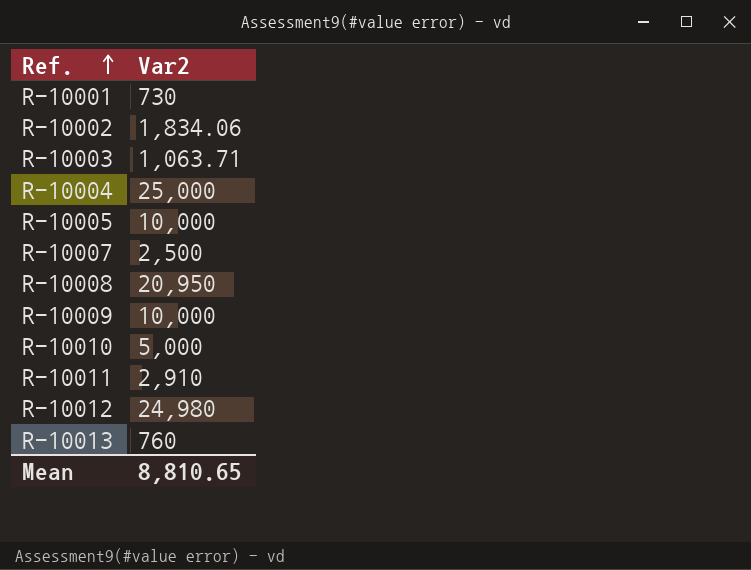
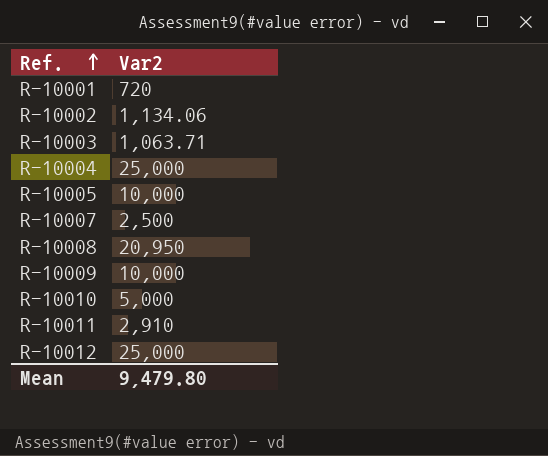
row R-10013: 760 -> none
R-10001 | Var2: 730 -> 720
R-10002 | Var2: 1,834.06 -> 1,134.06
R-10012 | Var2: 24,980 -> 25,000
Mean | Var2: 8,810.65 -> 9,479.80

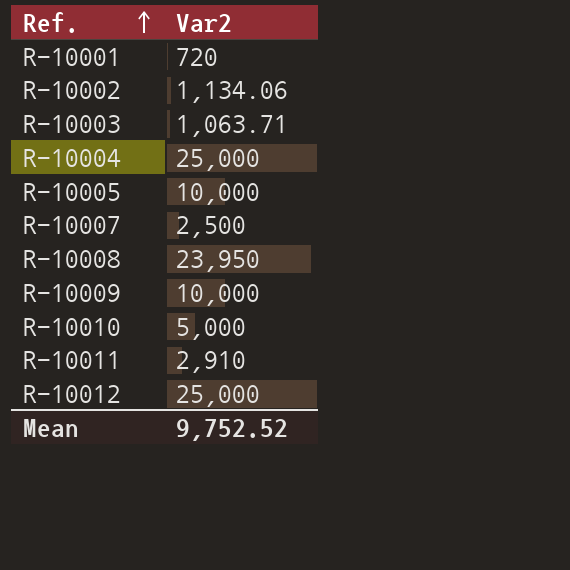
R-10008 | Var2: 20,950 -> 23,950
Mean | Var2: 9,479.80 -> 9,752.52

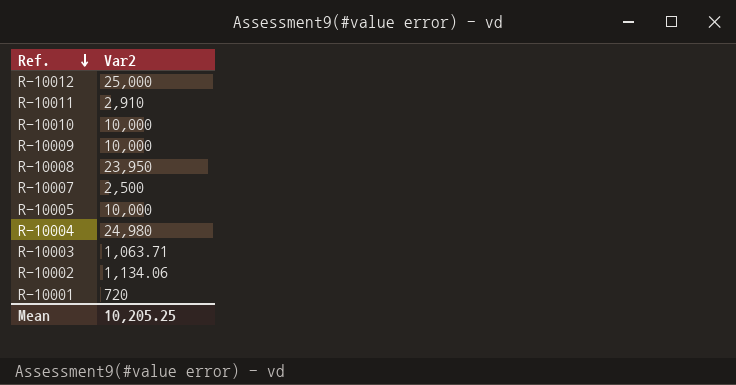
row order: Ref. ascending -> Ref. descending
R-10010 | Var2: 5,000 -> 10,000
R-10004 | Var2: 25,000 -> 24,980
Mean | Var2: 9,752.52 -> 10,205.25

